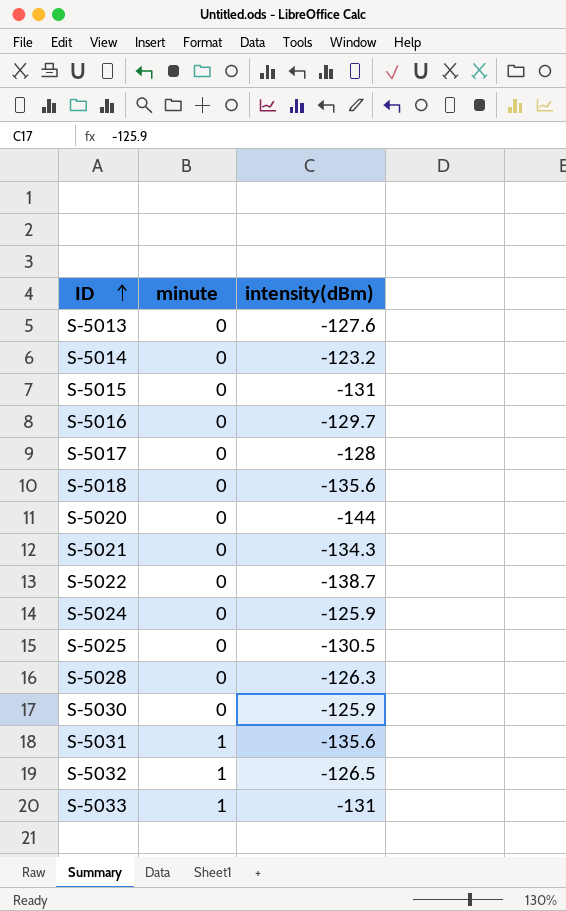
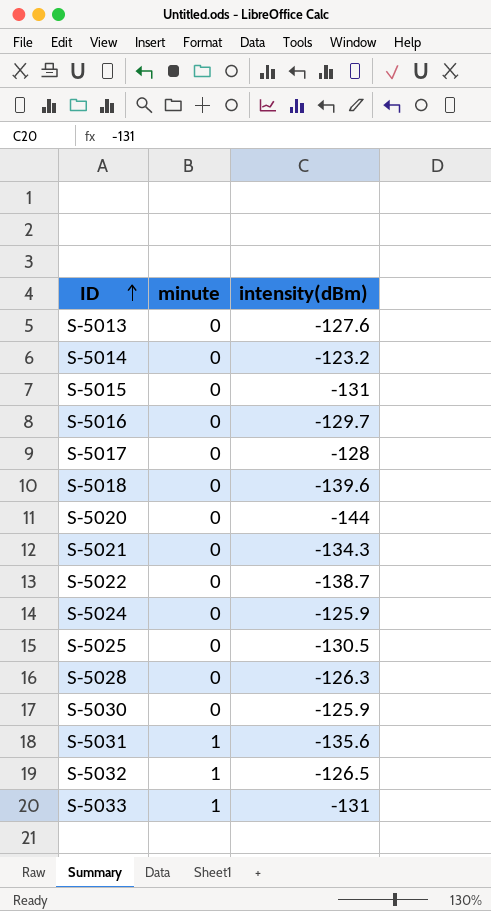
S-5018 | intensity(dBm): -135.6 -> -139.6

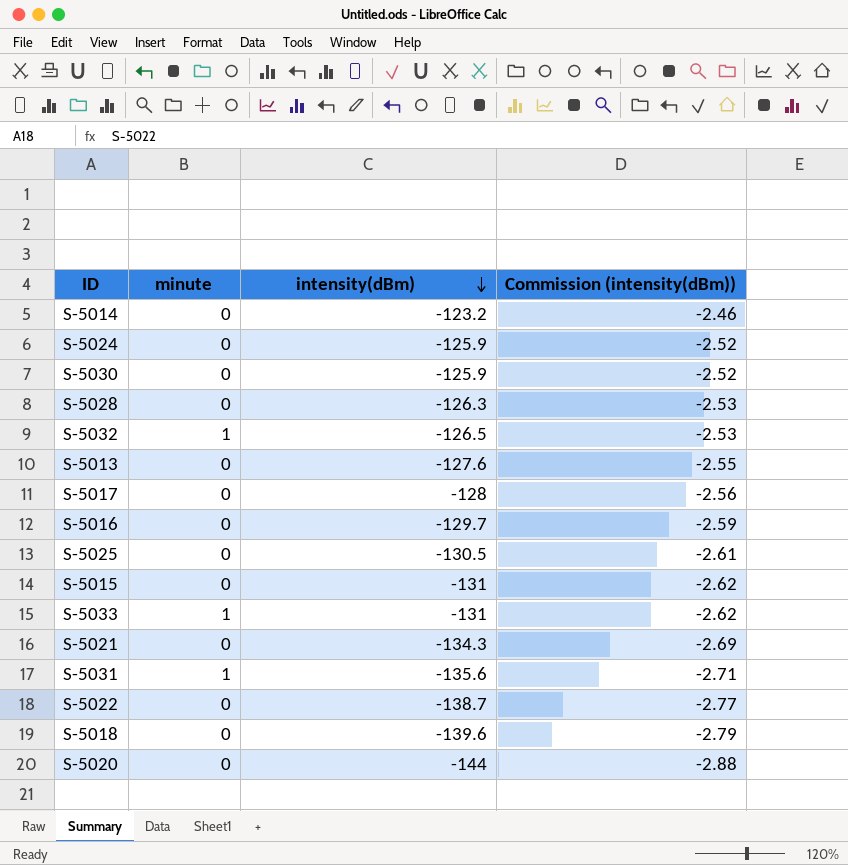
row order: ID ascending -> intensity(dBm) descending
column Commission (intensity(dBm)) | formula: none -> [intensity(dBm)] * 0.02

